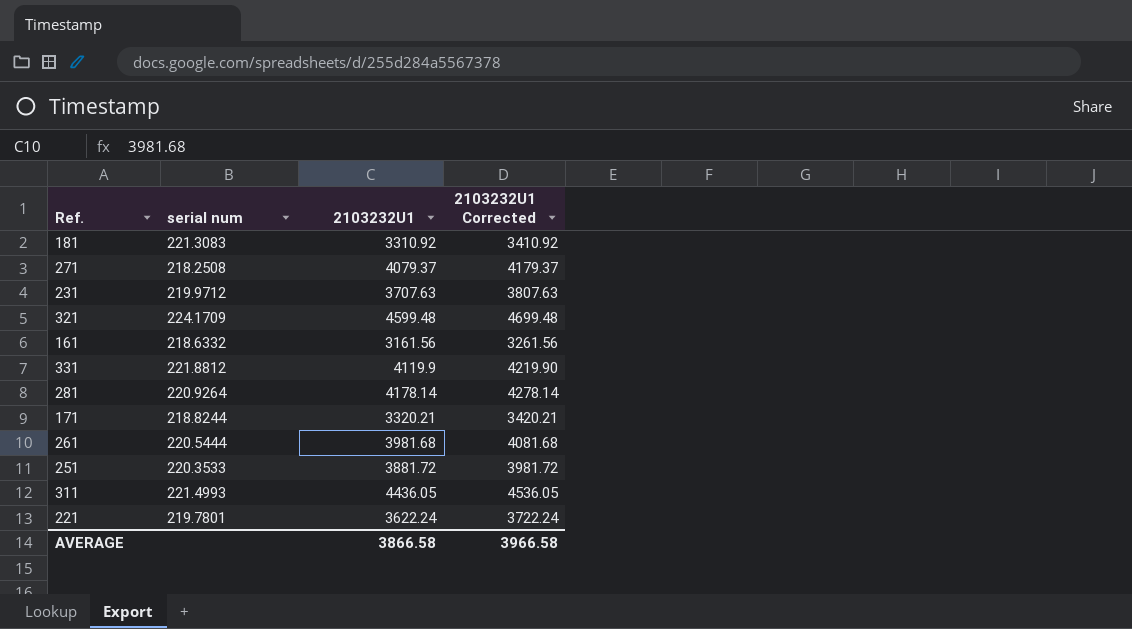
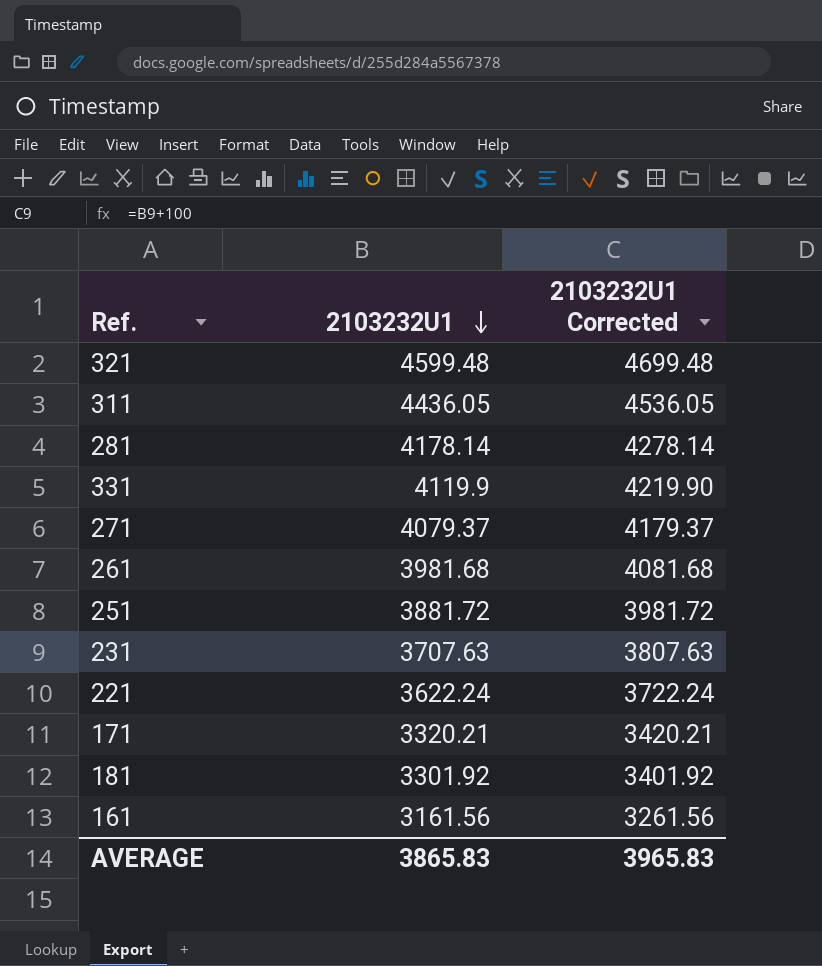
row order: none -> 2103232U1 descending
column serial num | position: 2 -> none
181 | 2103232U1: 3310.92 -> 3301.92
181 | 2103232U1 Corrected: 3410.92 -> 3401.92
AVERAGE | 2103232U1: 3866.58 -> 3865.83
AVERAGE | 2103232U1 Corrected: 3966.58 -> 3965.83

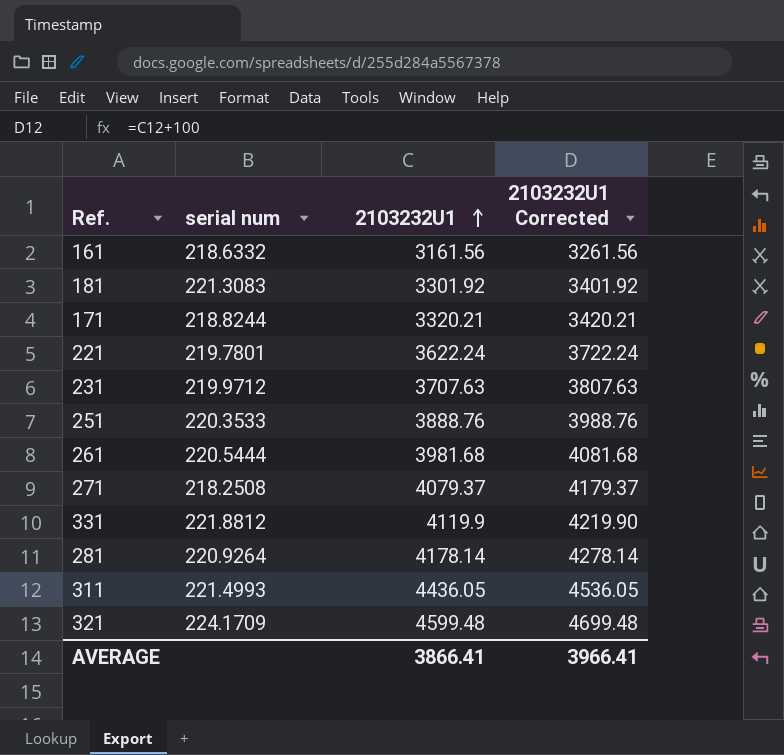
row order: 2103232U1 descending -> 2103232U1 ascending
column serial num | position: none -> 2
251 | 2103232U1: 3881.72 -> 3888.76
251 | 2103232U1 Corrected: 3981.72 -> 3988.76
AVERAGE | 2103232U1: 3865.83 -> 3866.41
AVERAGE | 2103232U1 Corrected: 3965.83 -> 3966.41

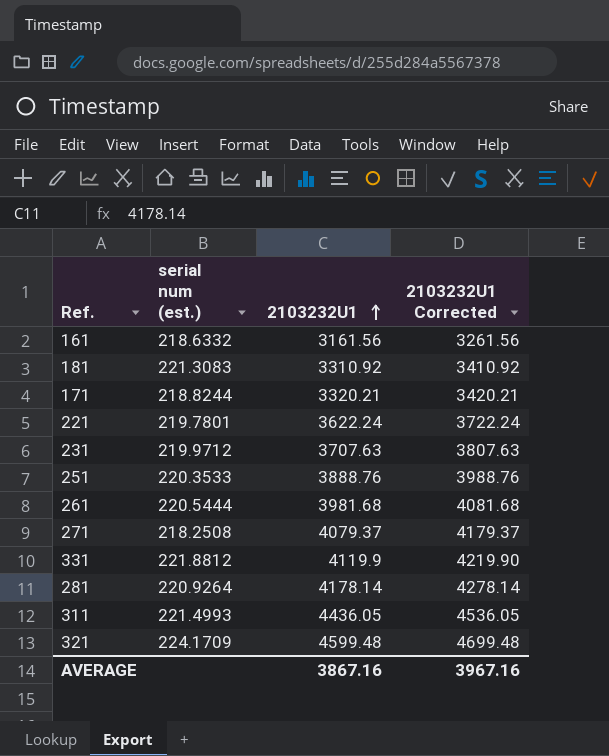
column name: serial num -> serial num (est.)
181 | 2103232U1: 3301.92 -> 3310.92
181 | 2103232U1 Corrected: 3401.92 -> 3410.92
AVERAGE | 2103232U1: 3866.41 -> 3867.16
AVERAGE | 2103232U1 Corrected: 3966.41 -> 3967.16

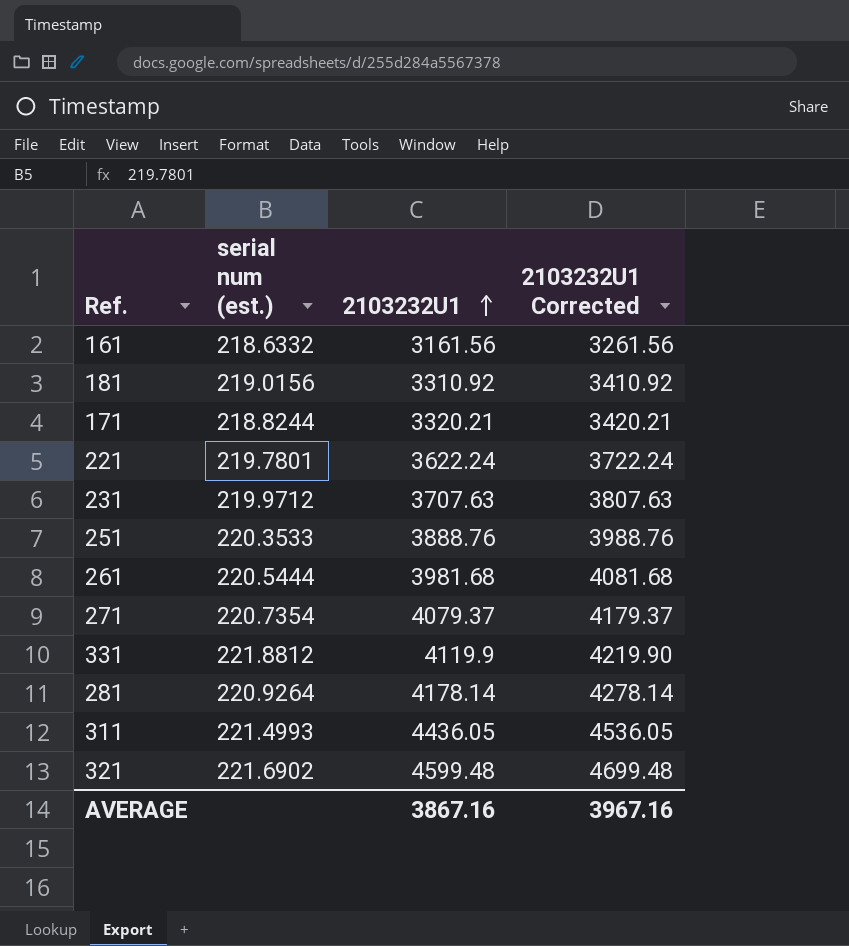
181 | serial num (est.): 221.3083 -> 219.0156
271 | serial num (est.): 218.2508 -> 220.7354
321 | serial num (est.): 224.1709 -> 221.6902

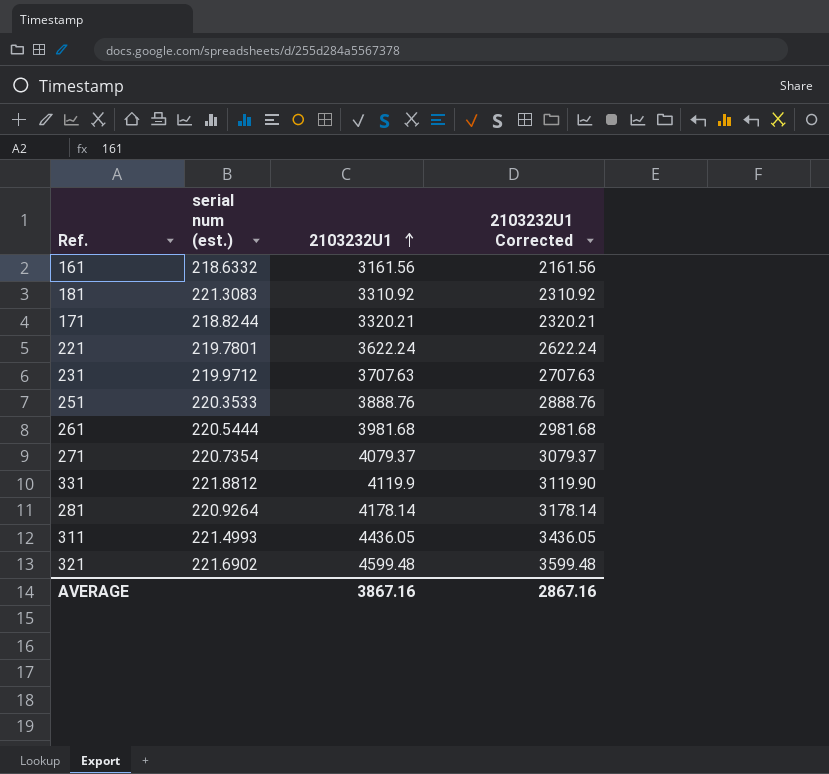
column 2103232U1 Corrected | formula: [2103232U1] + 100 -> [2103232U1] - 1000
181 | serial num (est.): 219.0156 -> 221.3083
AVERAGE | 2103232U1 Corrected: 3967.16 -> 2867.16

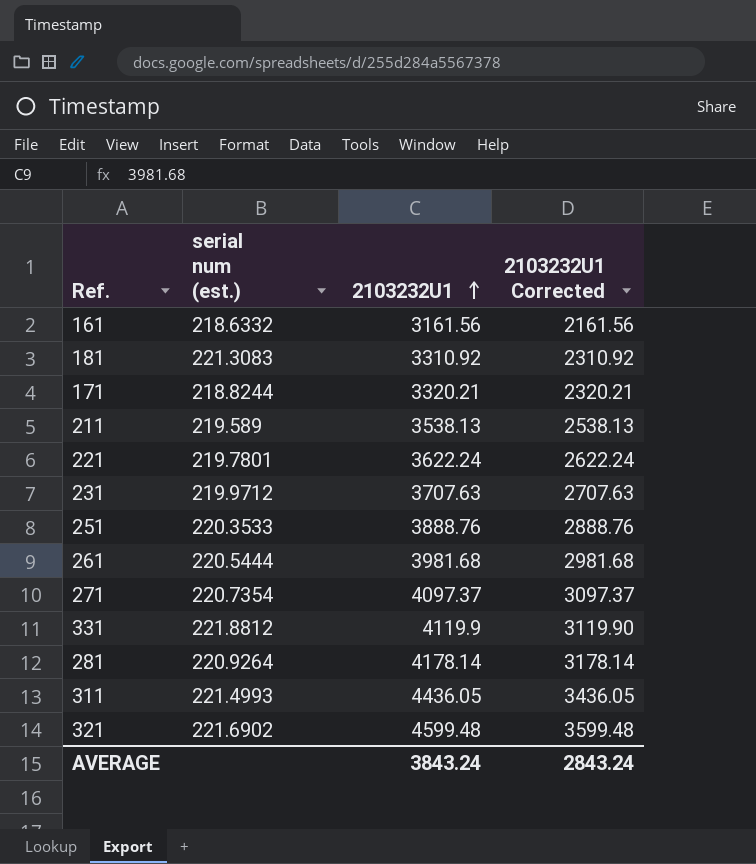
row 211: none -> 219.589 | 3538.13 | 2538.13
271 | 2103232U1: 4079.37 -> 4097.37
271 | 2103232U1 Corrected: 3079.37 -> 3097.37
AVERAGE | 2103232U1: 3867.16 -> 3843.24
AVERAGE | 2103232U1 Corrected: 2867.16 -> 2843.24

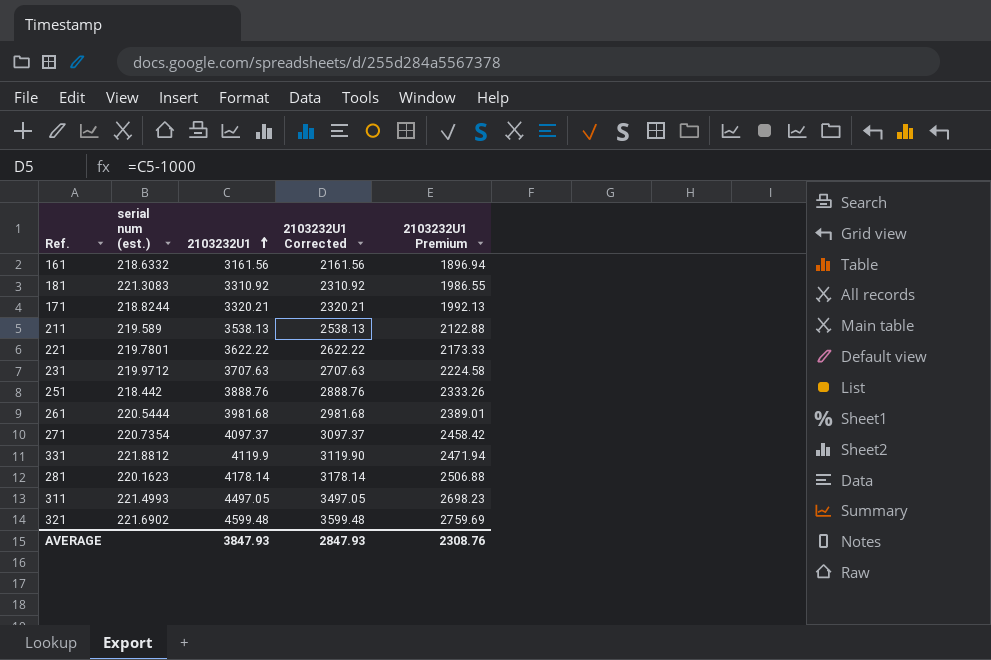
column 2103232U1 Premium | formula: none -> [2103232U1] * 0.6
221 | 2103232U1: 3622.24 -> 3622.22
221 | 2103232U1 Corrected: 2622.24 -> 2622.22
251 | serial num (est.): 220.3533 -> 218.442
281 | serial num (est.): 220.9264 -> 220.1623
311 | 2103232U1: 4436.05 -> 4497.05
311 | 2103232U1 Corrected: 3436.05 -> 3497.05
AVERAGE | 2103232U1: 3843.24 -> 3847.93
AVERAGE | 2103232U1 Corrected: 2843.24 -> 2847.93

